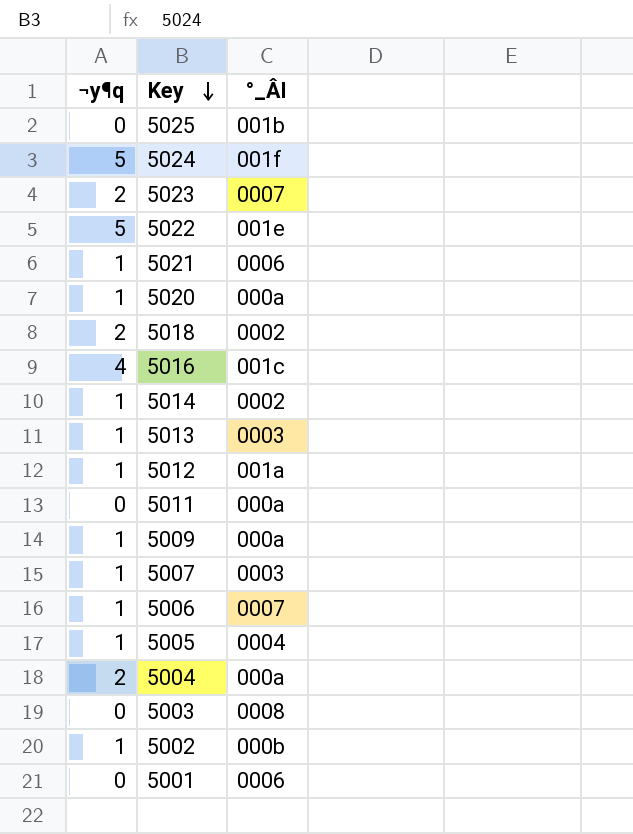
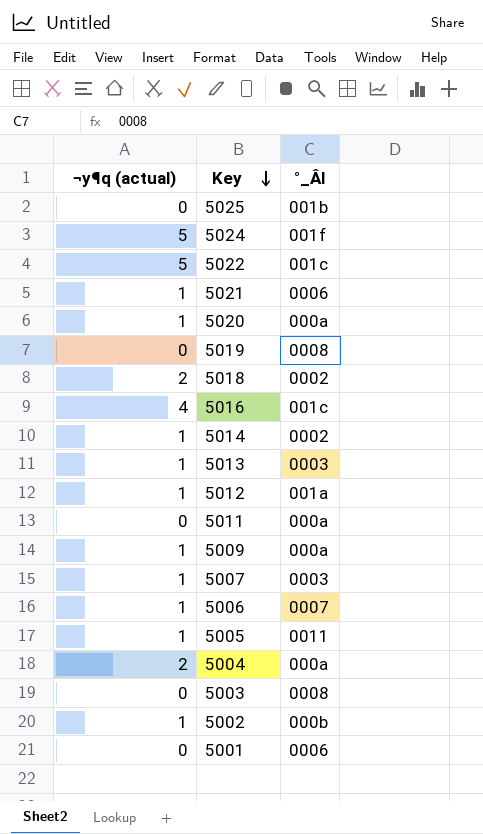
column name: ¬y¶q -> ¬y¶q (actual)
row 5023: 2 | 0007 -> none
5022 | °_ÂI: 001e -> 001c
row 5019: none -> 0 | 0008
5005 | °_ÂI: 0004 -> 0011

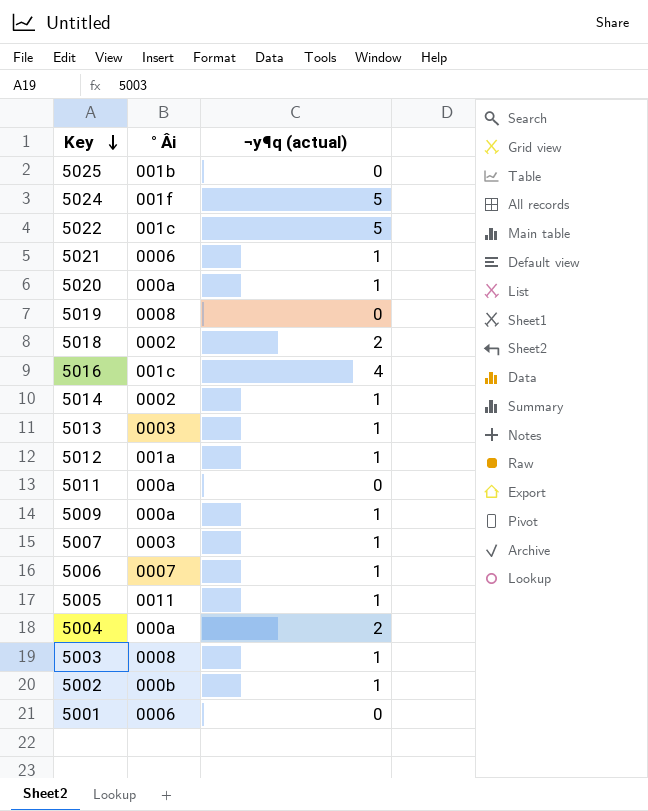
column name: °_ÂI -> ° Âi
column ¬y¶q (actual) | position: 1 -> 3
5003 | ¬y¶q (actual): 0 -> 1

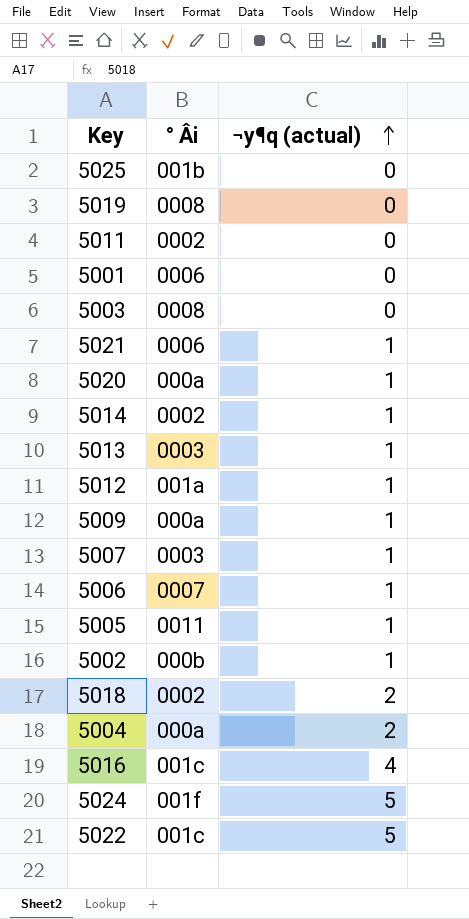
row order: Key descending -> ¬y¶q (actual) ascending
5011 | ° Âi: 000a -> 0002
5003 | ¬y¶q (actual): 1 -> 0

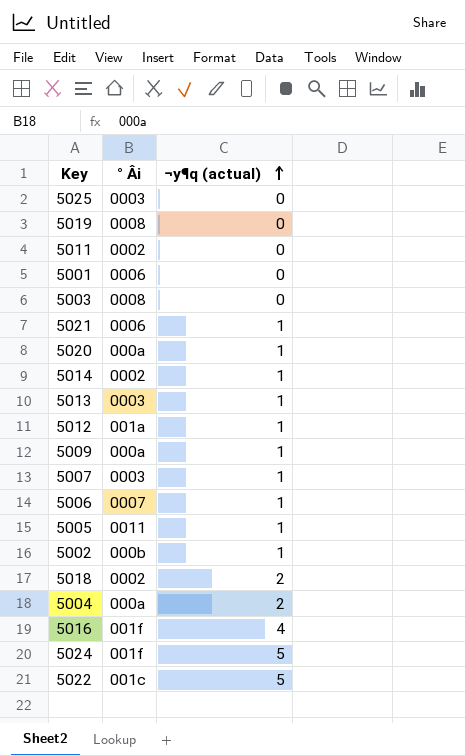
5025 | ° Âi: 001b -> 0003
5016 | ° Âi: 001c -> 001f

